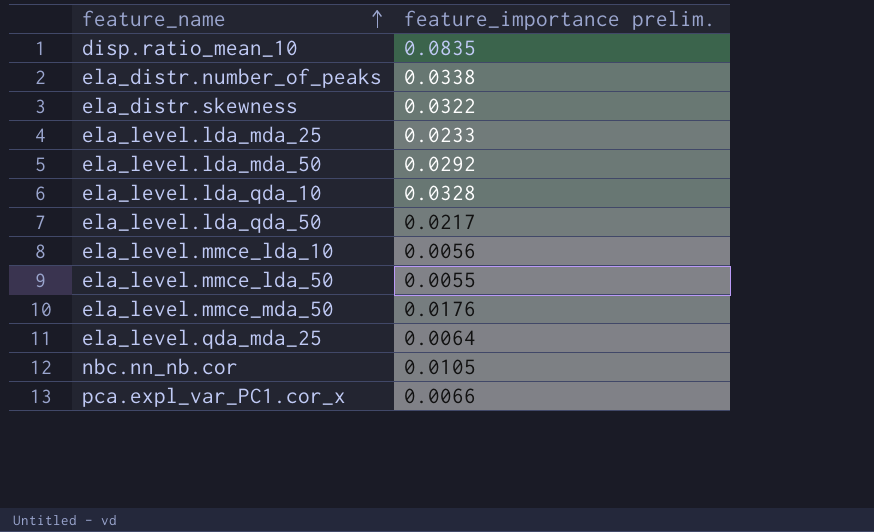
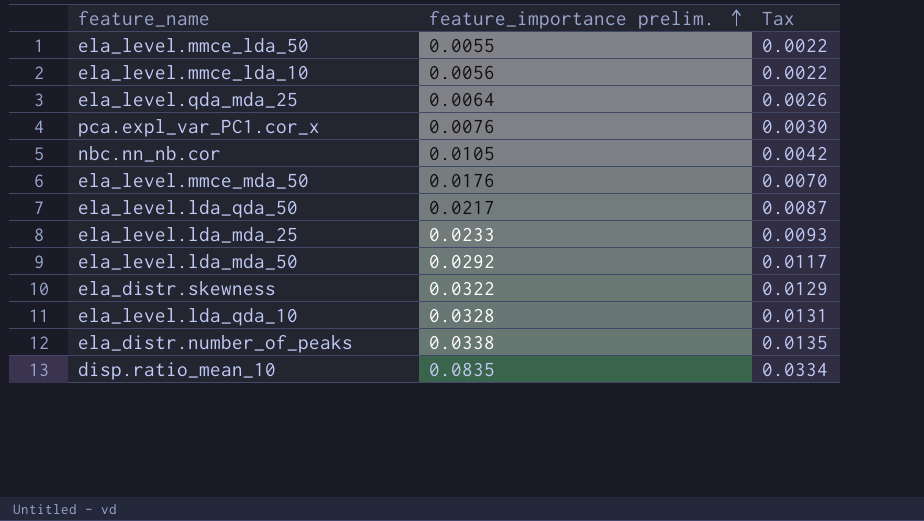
row order: feature_name ascending -> feature_importance prelim. ascending
column Tax | formula: none -> [feature_importance prelim.] * 0.4
pca.expl_var_PC1.cor_x | feature_importance prelim.: 0.0066 -> 0.0076

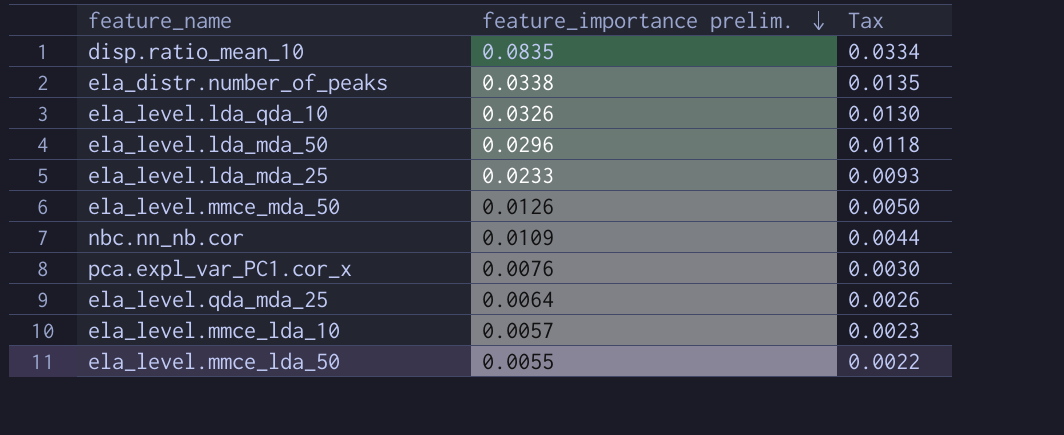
row order: feature_importance prelim. ascending -> feature_importance prelim. descending
row ela_level.lda_qda_50: 0.0217 | 0.0087 -> none
row ela_distr.skewness: 0.0322 | 0.0129 -> none
ela_level.lda_qda_10 | feature_importance prelim.: 0.0328 -> 0.0326
ela_level.lda_qda_10 | Tax: 0.0131 -> 0.0130
ela_level.lda_mda_50 | feature_importance prelim.: 0.0292 -> 0.0296
ela_level.lda_mda_50 | Tax: 0.0117 -> 0.0118
ela_level.mmce_mda_50 | feature_importance prelim.: 0.0176 -> 0.0126
ela_level.mmce_mda_50 | Tax: 0.0070 -> 0.0050
nbc.nn_nb.cor | feature_importance prelim.: 0.0105 -> 0.0109
nbc.nn_nb.cor | Tax: 0.0042 -> 0.0044
ela_level.mmce_lda_10 | feature_importance prelim.: 0.0056 -> 0.0057
ela_level.mmce_lda_10 | Tax: 0.0022 -> 0.0023

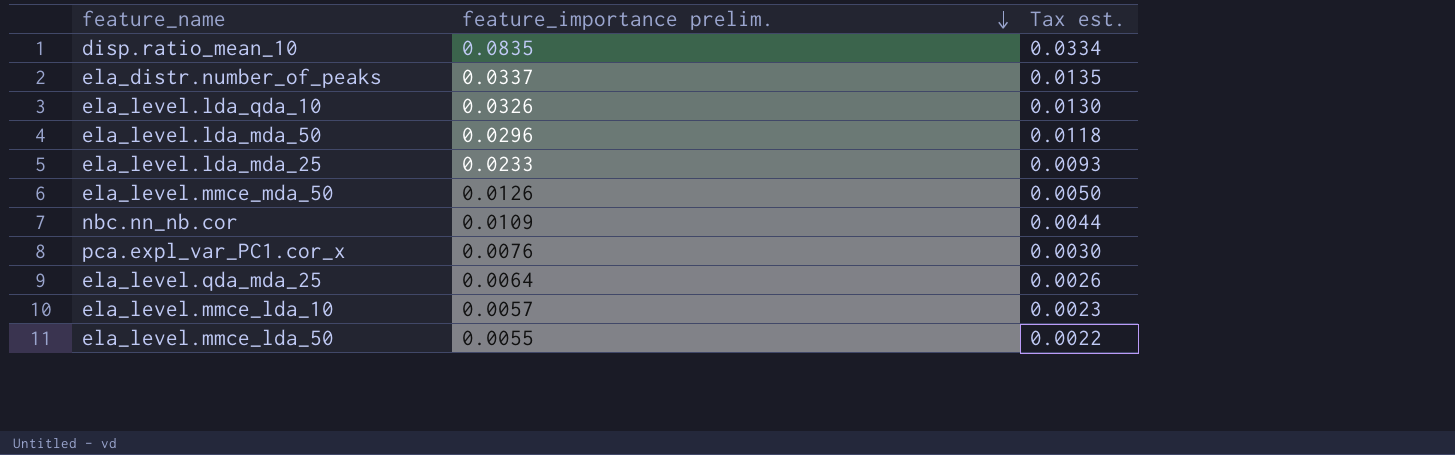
column name: Tax -> Tax est.
ela_distr.number_of_peaks | feature_importance prelim.: 0.0338 -> 0.0337

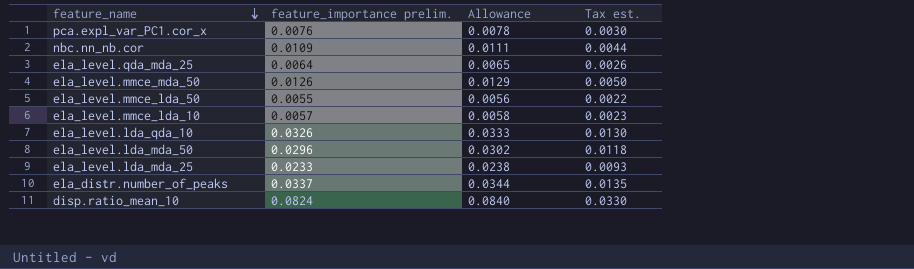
row order: feature_importance prelim. descending -> feature_name descending
column Allowance | formula: none -> [feature_importance prelim.] * 1.02
disp.ratio_mean_10 | feature_importance prelim.: 0.0835 -> 0.0824
disp.ratio_mean_10 | Tax est.: 0.0334 -> 0.0330

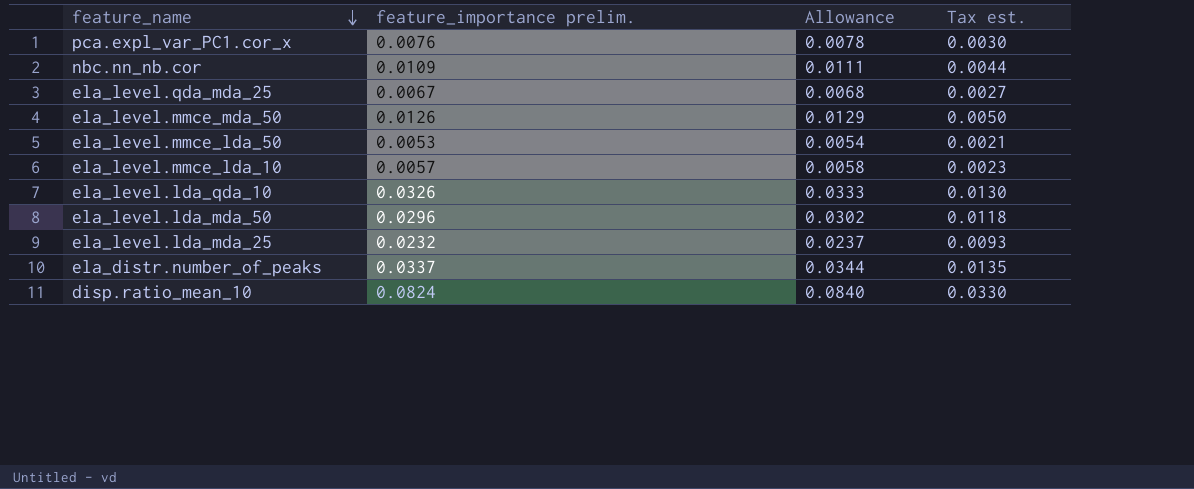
ela_level.qda_mda_25 | feature_importance prelim.: 0.0064 -> 0.0067
ela_level.qda_mda_25 | Allowance: 0.0065 -> 0.0068
ela_level.qda_mda_25 | Tax est.: 0.0026 -> 0.0027
ela_level.mmce_lda_50 | feature_importance prelim.: 0.0055 -> 0.0053
ela_level.mmce_lda_50 | Allowance: 0.0056 -> 0.0054
ela_level.mmce_lda_50 | Tax est.: 0.0022 -> 0.0021
ela_level.lda_mda_25 | feature_importance prelim.: 0.0233 -> 0.0232
ela_level.lda_mda_25 | Allowance: 0.0238 -> 0.0237

